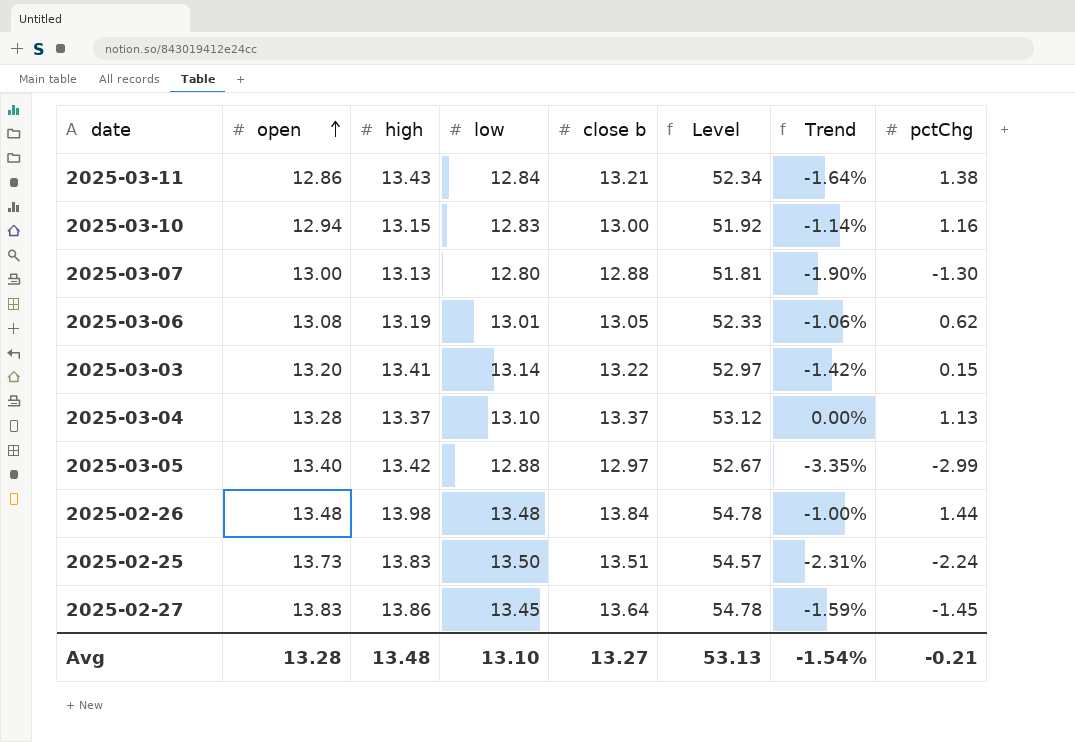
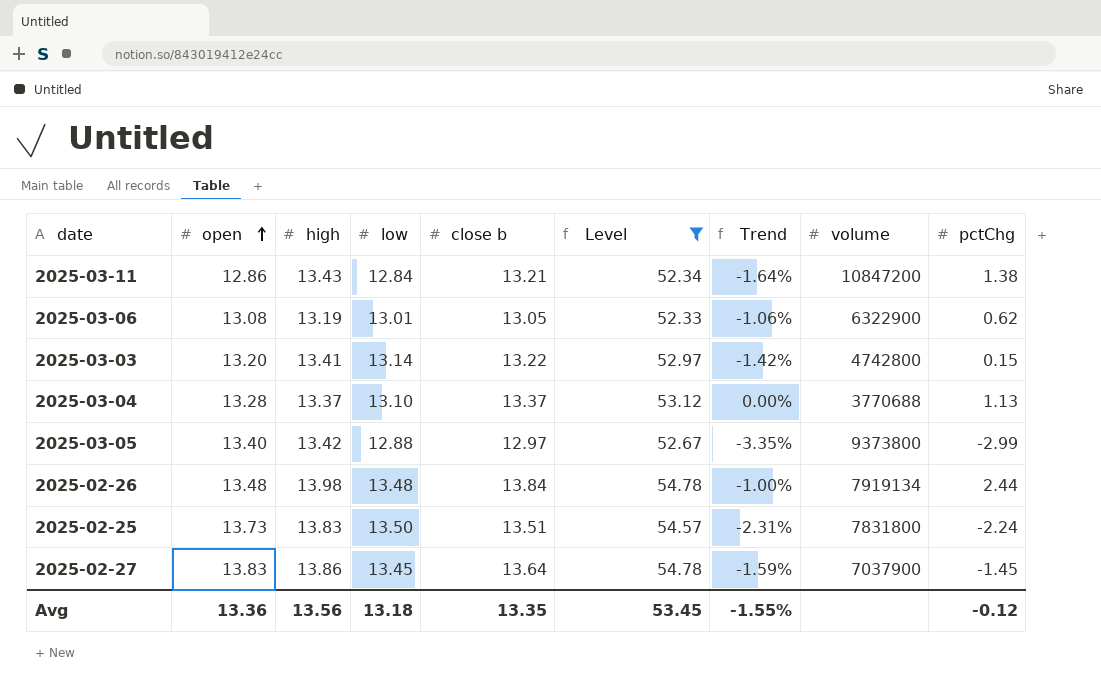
filter: none -> Level >= 52.33
column volume | position: none -> 8
2025-02-26 | pctChg: 1.44 -> 2.44
Avg | open: 13.28 -> 13.36
Avg | high: 13.48 -> 13.56
Avg | low: 13.10 -> 13.18
Avg | close b: 13.27 -> 13.35
Avg | Level: 53.13 -> 53.45
Avg | Trend: -1.54% -> -1.55%
Avg | pctChg: -0.21 -> -0.12

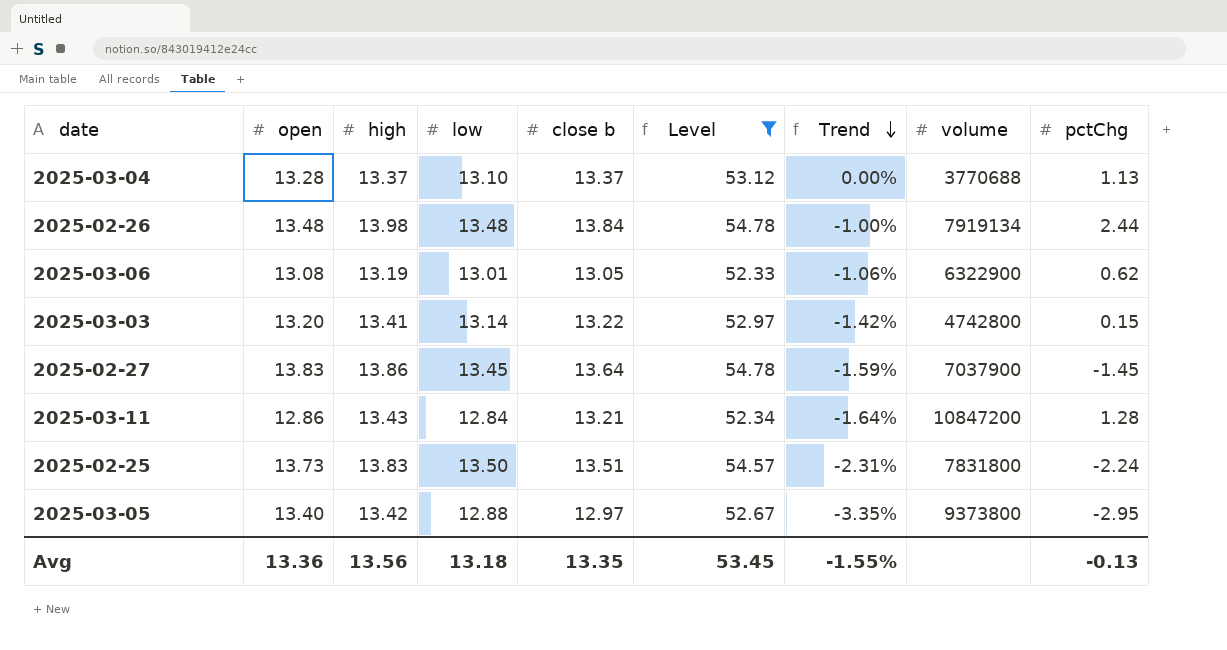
row order: open ascending -> Trend descending
2025-03-11 | pctChg: 1.38 -> 1.28
2025-03-05 | pctChg: -2.99 -> -2.95
Avg | pctChg: -0.12 -> -0.13

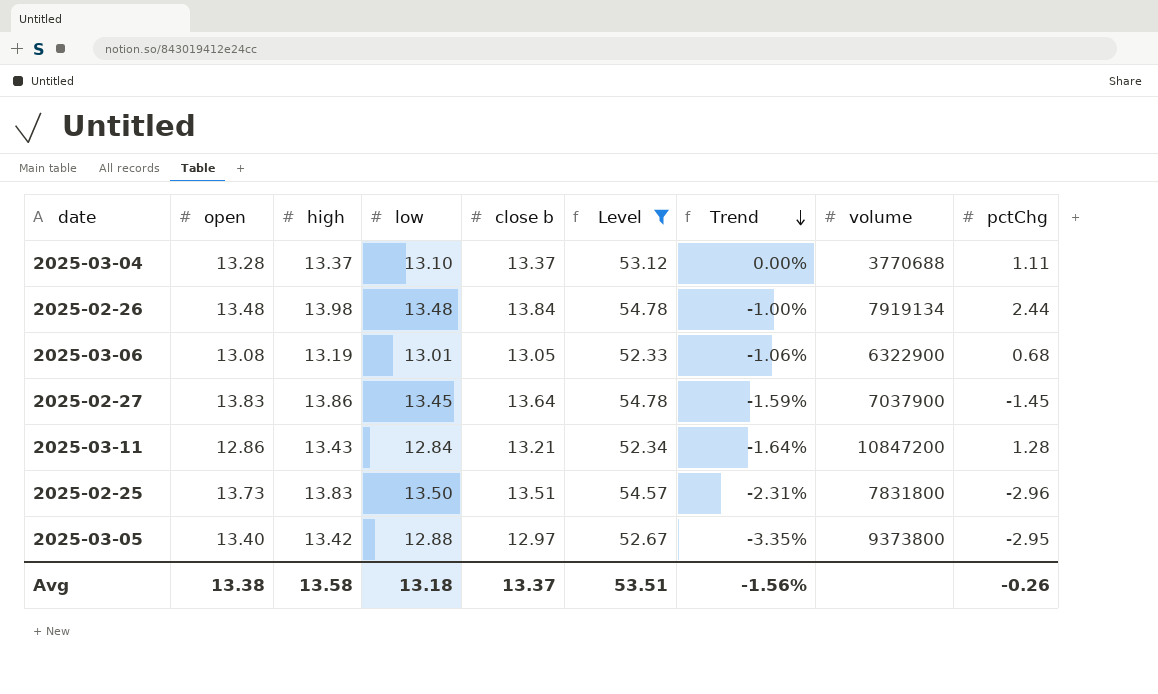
row 2025-03-03: 13.20 | 13.41 | 13.14 | 13.22 | 52.97 | -1.42% | 4742800 | 0.15 -> none
2025-03-04 | pctChg: 1.13 -> 1.11
2025-03-06 | pctChg: 0.62 -> 0.68
2025-02-25 | pctChg: -2.24 -> -2.96
Avg | open: 13.36 -> 13.38
Avg | high: 13.56 -> 13.58
Avg | close b: 13.35 -> 13.37
Avg | Level: 53.45 -> 53.51
Avg | Trend: -1.55% -> -1.56%
Avg | pctChg: -0.13 -> -0.26

